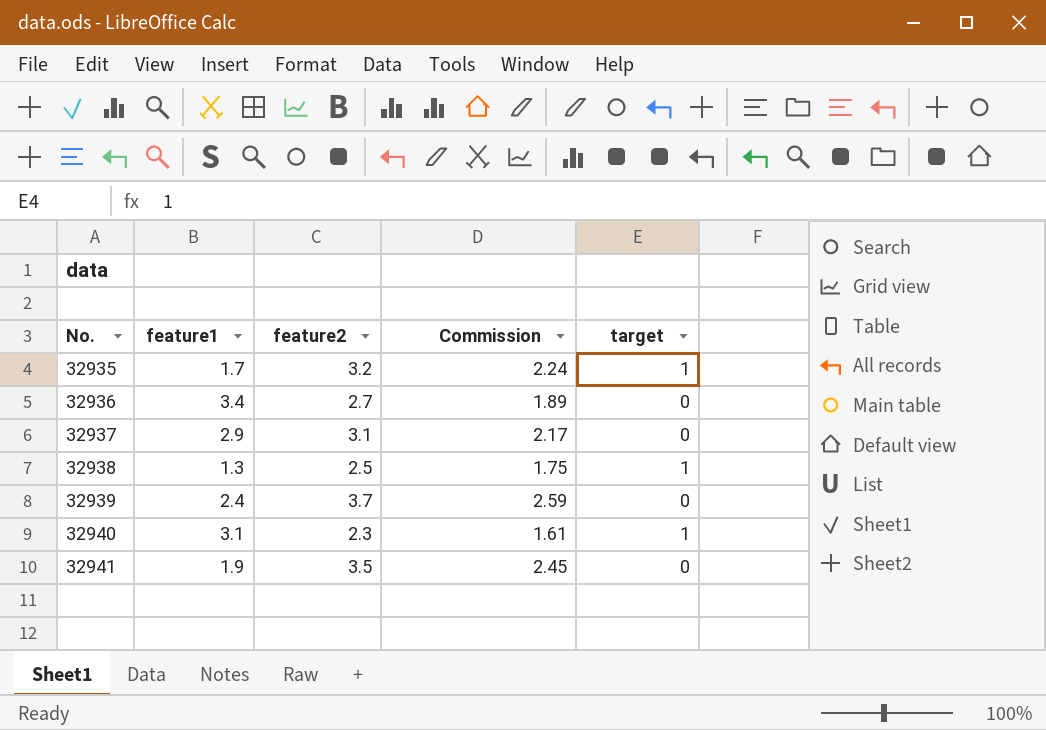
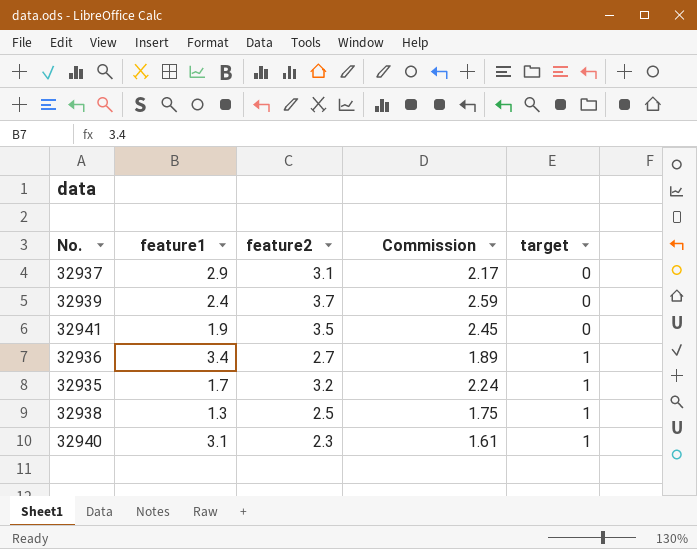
row order: No. ascending -> target ascending
32936 | target: 0 -> 1

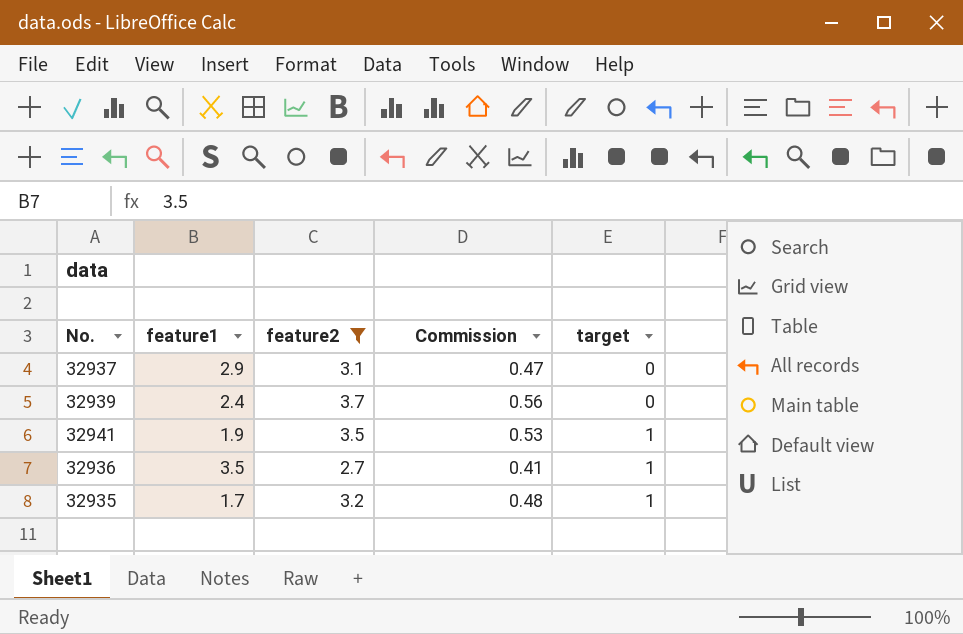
filter: none -> feature2 >= 2.7
column Commission | formula: [feature2] * 0.7 -> [feature2] * 0.15
32941 | target: 0 -> 1
32936 | feature1: 3.4 -> 3.5

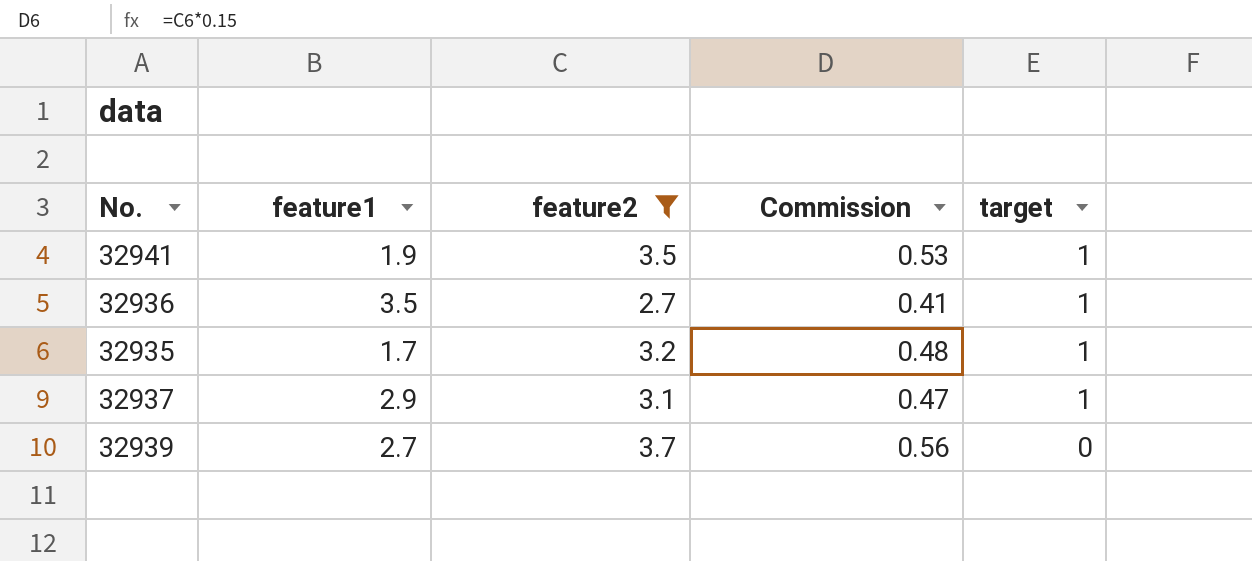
row order: target ascending -> target descending
32937 | target: 0 -> 1
32939 | feature1: 2.4 -> 2.7

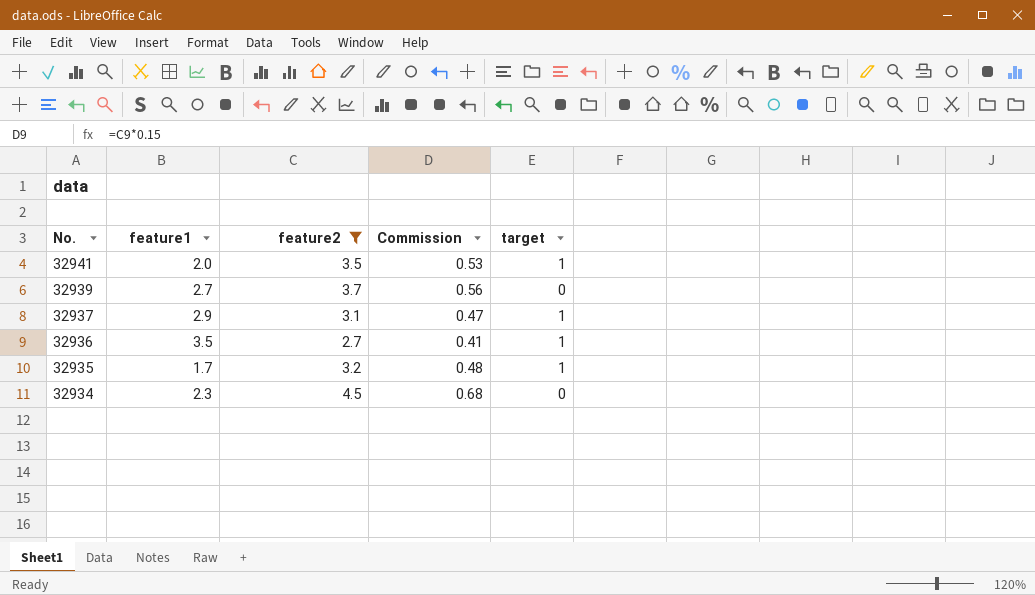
row order: target descending -> No. descending
32941 | feature1: 1.9 -> 2.0
row 32934: none -> 2.3 | 4.5 | 0.68 | 0

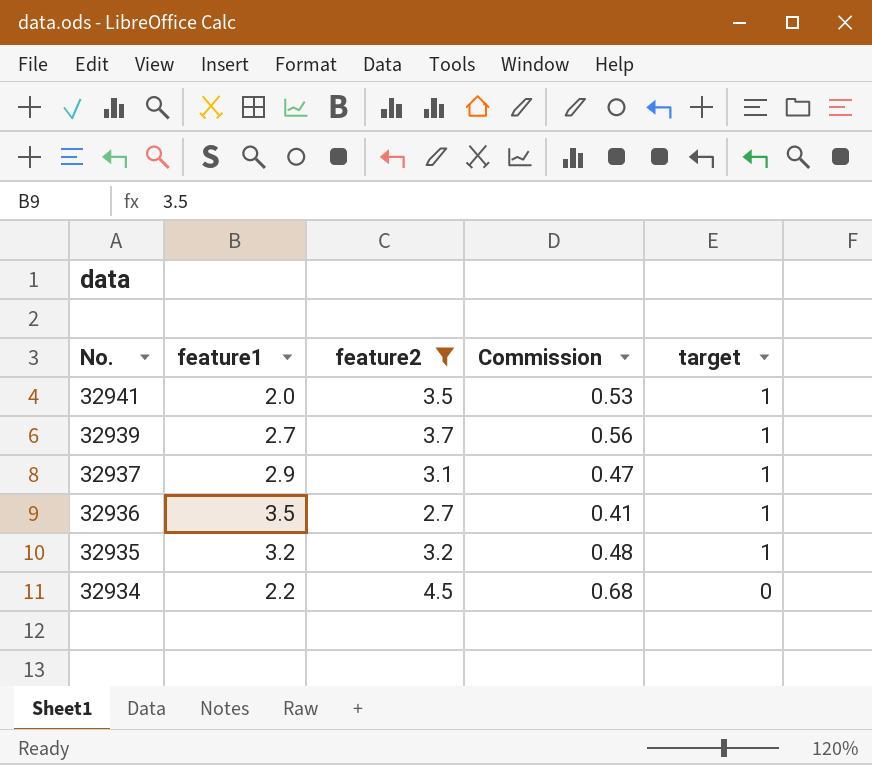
32939 | target: 0 -> 1
32935 | feature1: 1.7 -> 3.2
32934 | feature1: 2.3 -> 2.2

